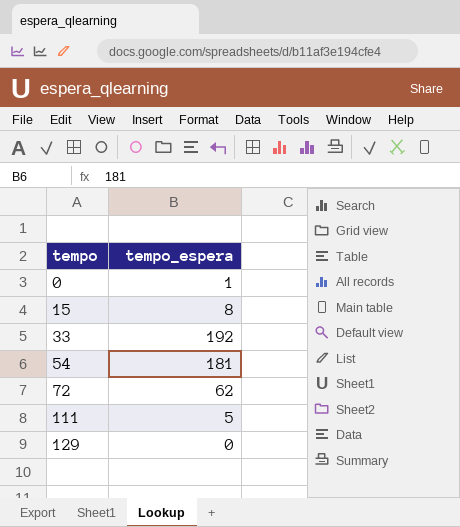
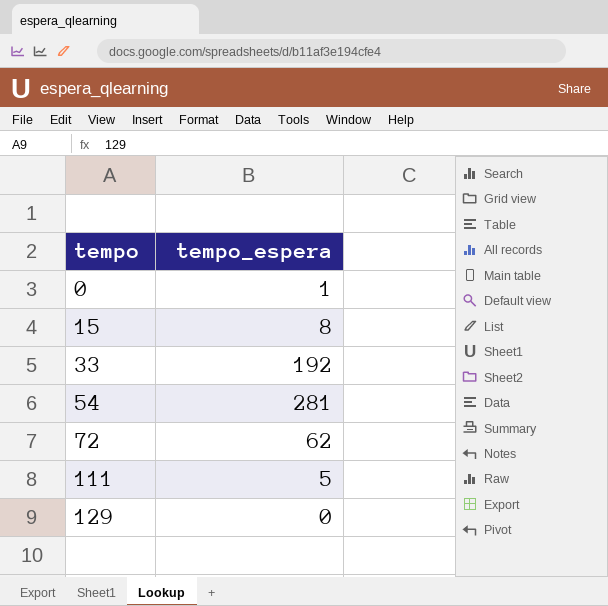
54 | tempo_espera: 181 -> 281

